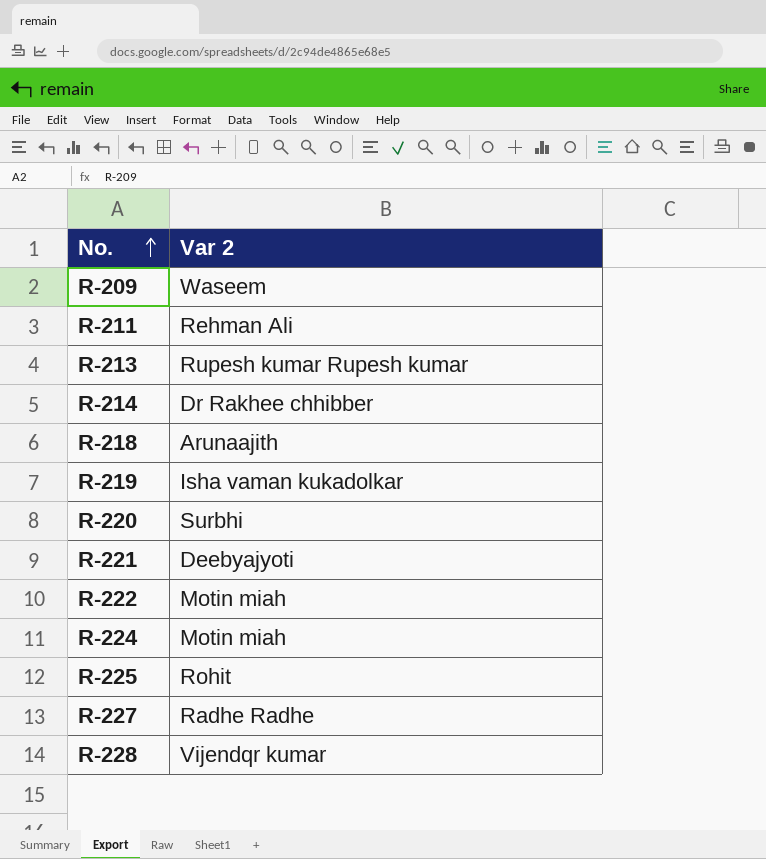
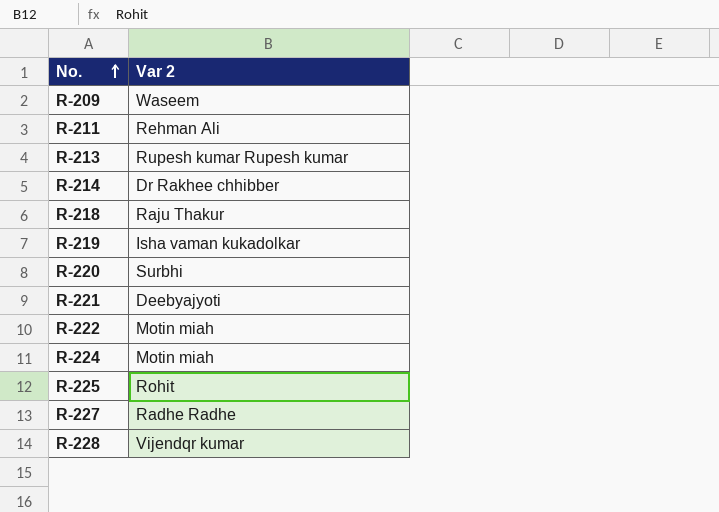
R-218 | Var 2: Arunaajith -> Raju Thakur

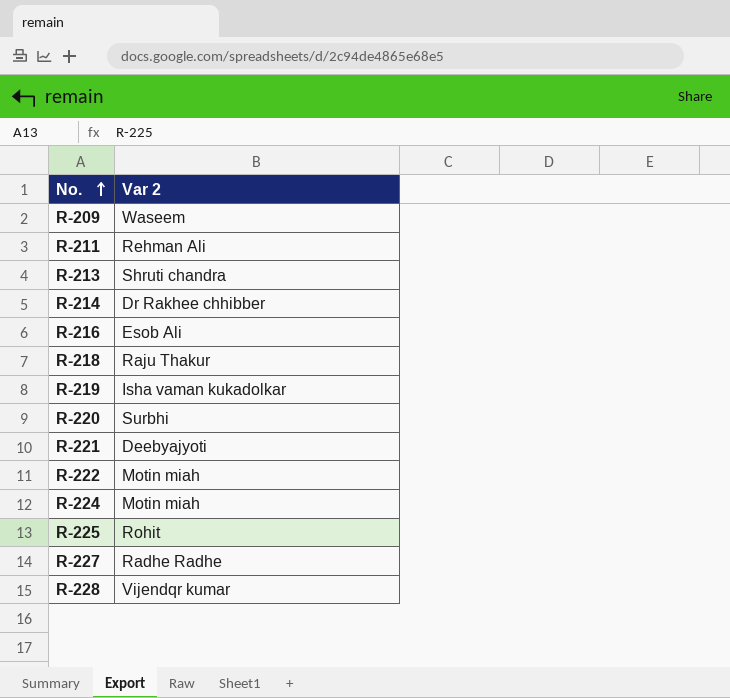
R-213 | Var 2: Rupesh kumar Rupesh kumar -> Shruti chandra
row R-216: none -> Esob Ali

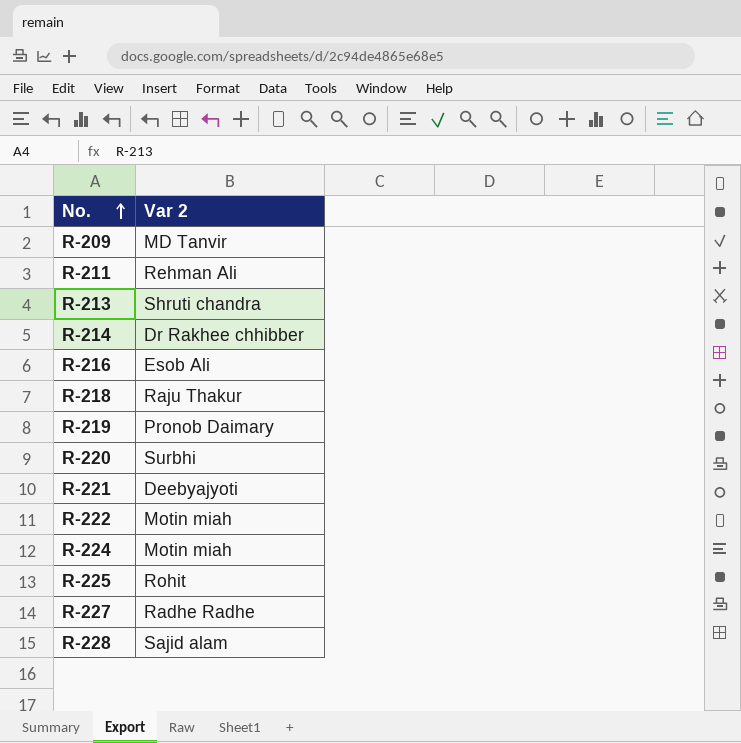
R-209 | Var 2: Waseem -> MD Tanvir
R-219 | Var 2: Isha vaman kukadolkar -> Pronob Daimary
R-228 | Var 2: Vijendqr kumar -> Sajid alam

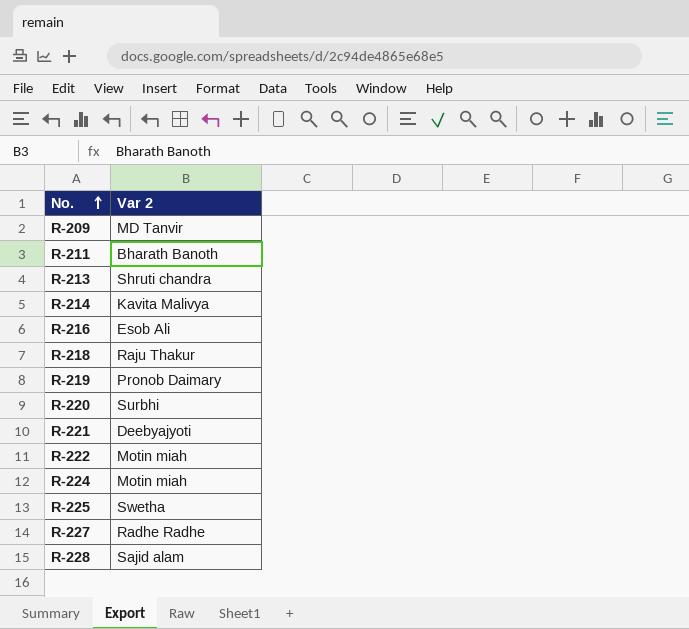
R-211 | Var 2: Rehman Ali -> Bharath Banoth
R-214 | Var 2: Dr Rakhee chhibber -> Kavita Malivya
R-225 | Var 2: Rohit -> Swetha

